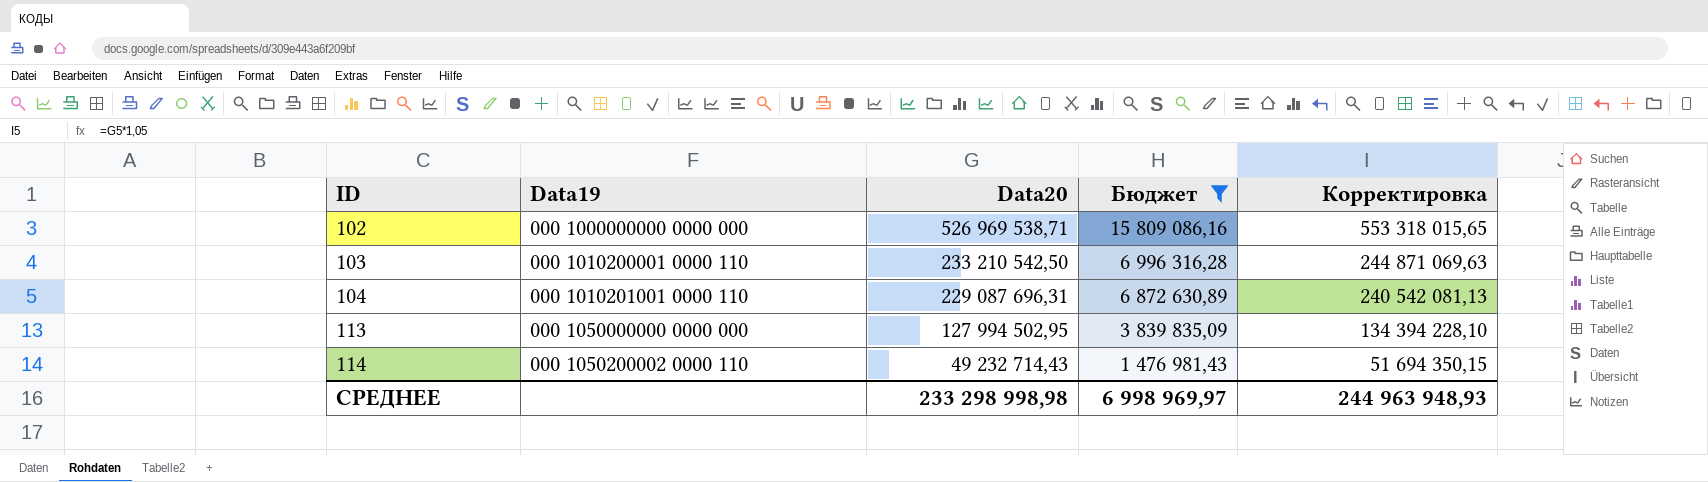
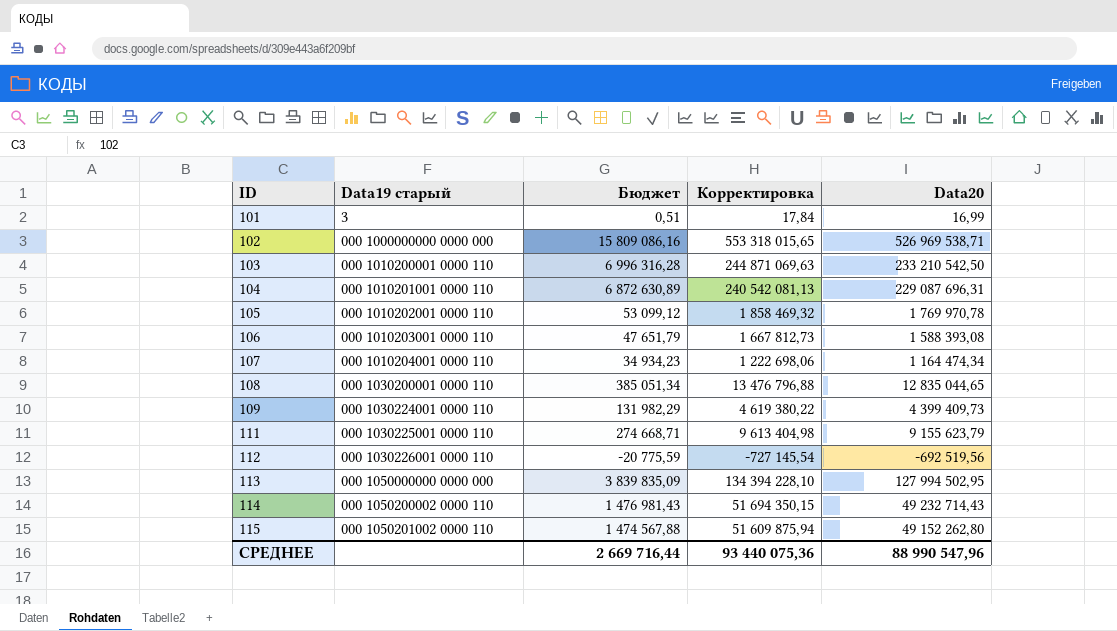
filter: Бюджет >= 1 476 981,43 -> none
column name: Data19 -> Data19 старый
column Data20 | position: 3 -> 5
СРЕДНЕЕ | Бюджет: 6 998 969,97 -> 2 669 716,44
СРЕДНЕЕ | Корректировка: 244 963 948,93 -> 93 440 075,36
СРЕДНЕЕ | Data20: 233 298 998,98 -> 88 990 547,96

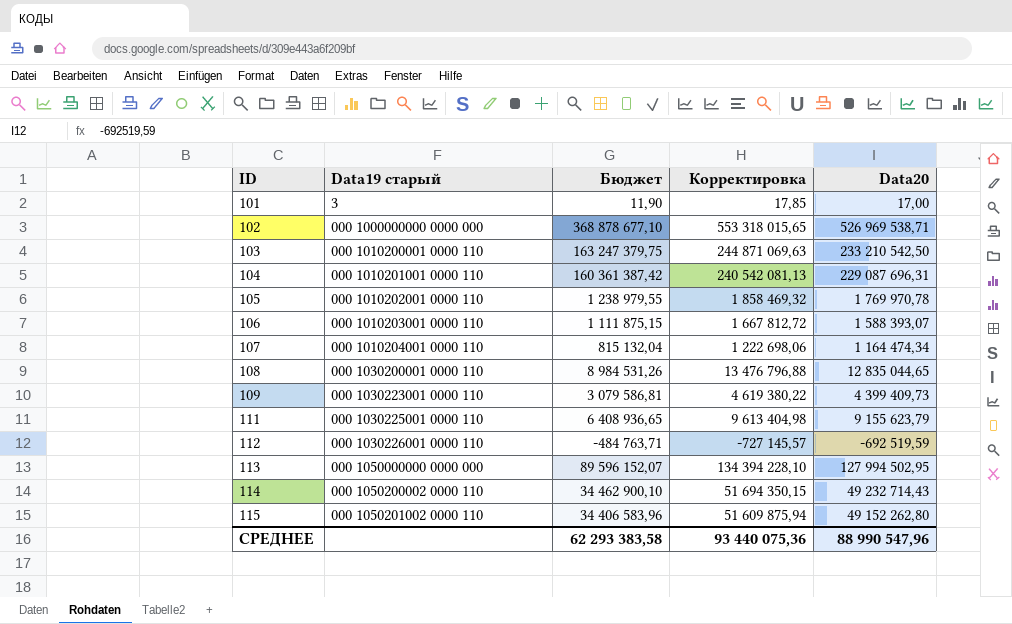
column Бюджет | formula: [Data20] * 0,03 -> [Data20] * 0,7
101 | Корректировка: 17,84 -> 17,85
101 | Data20: 16,99 -> 17,00
106 | Корректировка: 1 667 812,73 -> 1 667 812,72
106 | Data20: 1 588 393,08 -> 1 588 393,07
109 | Data19 старый: 000 1030224001 0000 110 -> 000 1030223001 0000 110
112 | Корректировка: -727 145,54 -> -727 145,57
112 | Data20: -692 519,56 -> -692 519,59
СРЕДНЕЕ | Бюджет: 2 669 716,44 -> 62 293 383,58

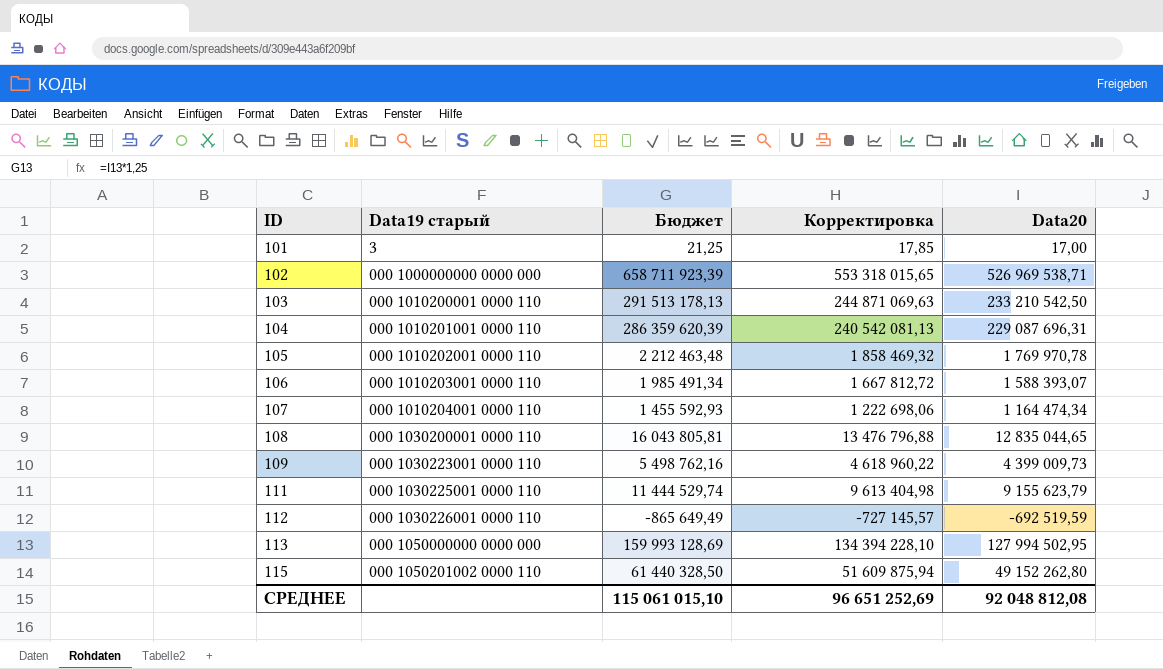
column Бюджет | formula: [Data20] * 0,7 -> [Data20] * 1,25
row 114: 000 1050200002 0000 110 | 34 462 900,10 | 51 694 350,15 | 49 232 714,43 -> none
109 | Корректировка: 4 619 380,22 -> 4 618 960,22
109 | Data20: 4 399 409,73 -> 4 399 009,73
СРЕДНЕЕ | Бюджет: 62 293 383,58 -> 115 061 015,10
СРЕДНЕЕ | Корректировка: 93 440 075,36 -> 96 651 252,69
СРЕДНЕЕ | Data20: 88 990 547,96 -> 92 048 812,08

